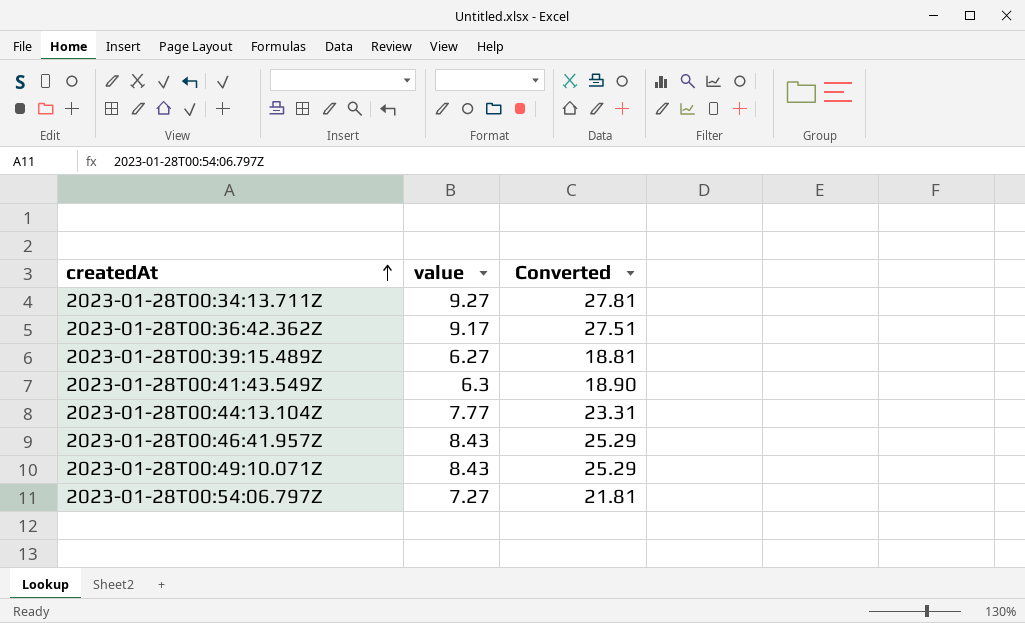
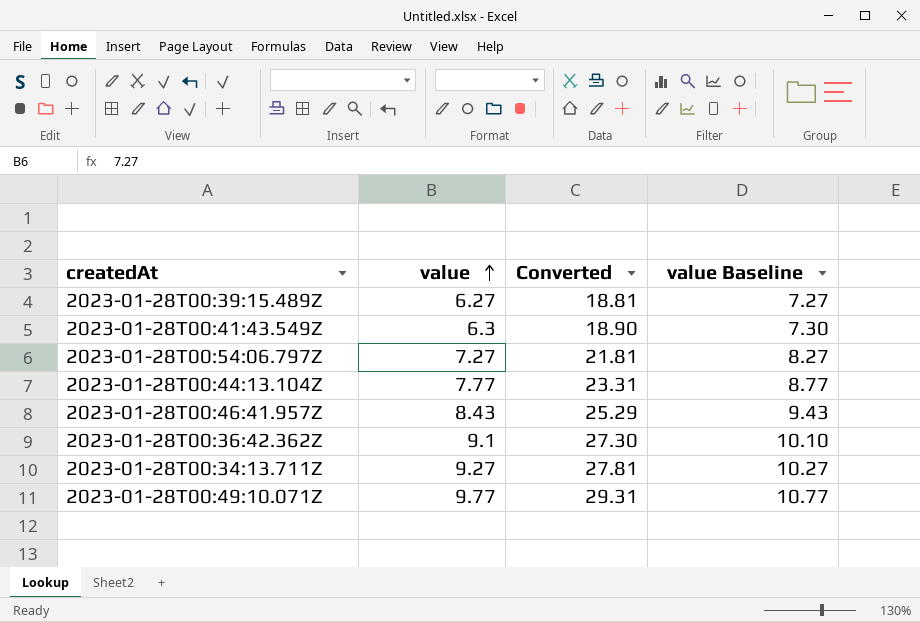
row order: createdAt ascending -> value ascending
column value Baseline | formula: none -> [value] + 1
2023-01-28T00:36:42.362Z | value: 9.17 -> 9.1
2023-01-28T00:36:42.362Z | Converted: 27.51 -> 27.30
2023-01-28T00:49:10.071Z | value: 8.43 -> 9.77
2023-01-28T00:49:10.071Z | Converted: 25.29 -> 29.31

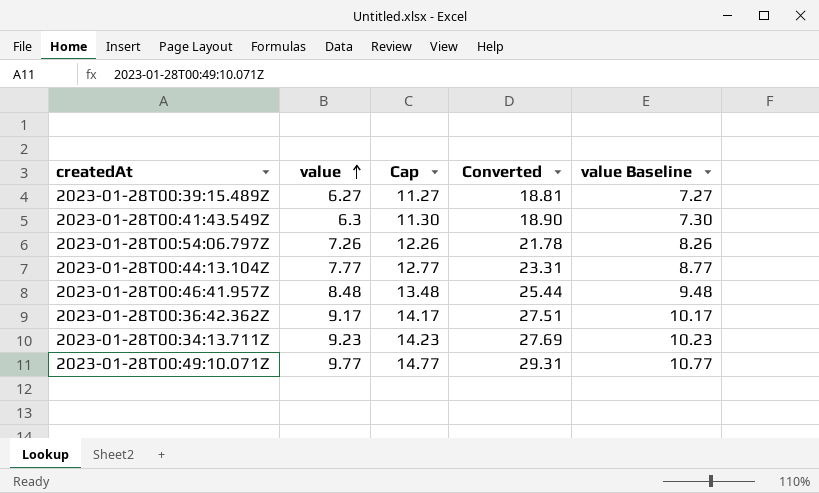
column Cap | formula: none -> [value] + 5
2023-01-28T00:54:06.797Z | value: 7.27 -> 7.26
2023-01-28T00:54:06.797Z | Converted: 21.81 -> 21.78
2023-01-28T00:54:06.797Z | value Baseline: 8.27 -> 8.26
2023-01-28T00:46:41.957Z | value: 8.43 -> 8.48
2023-01-28T00:46:41.957Z | Converted: 25.29 -> 25.44
2023-01-28T00:46:41.957Z | value Baseline: 9.43 -> 9.48
2023-01-28T00:36:42.362Z | value: 9.1 -> 9.17
2023-01-28T00:36:42.362Z | Converted: 27.30 -> 27.51
2023-01-28T00:36:42.362Z | value Baseline: 10.10 -> 10.17
2023-01-28T00:34:13.711Z | value: 9.27 -> 9.23
2023-01-28T00:34:13.711Z | Converted: 27.81 -> 27.69
2023-01-28T00:34:13.711Z | value Baseline: 10.27 -> 10.23

